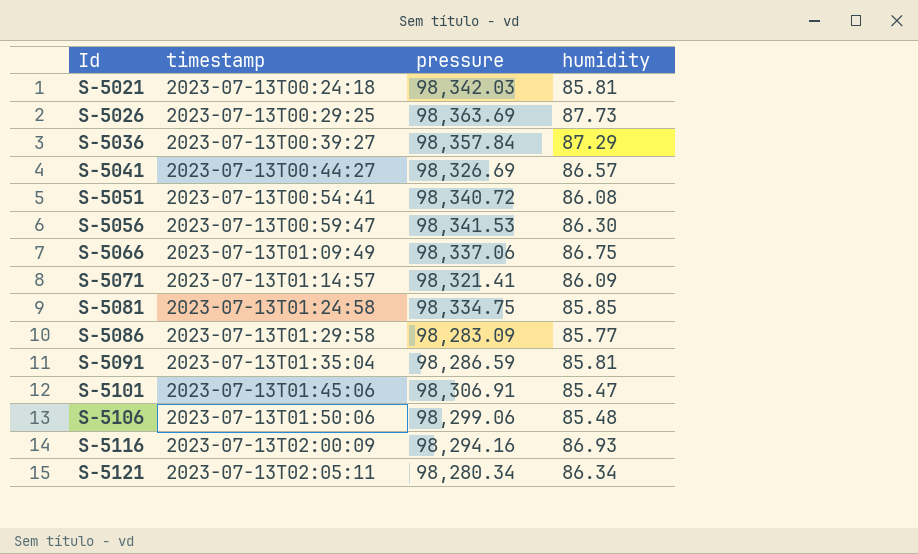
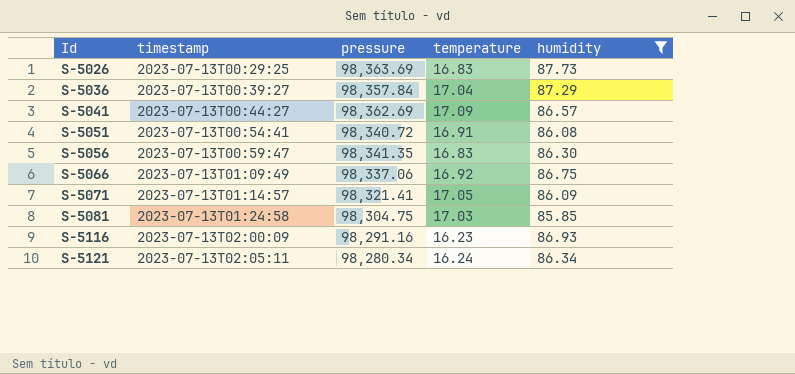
filter: none -> humidity >= 85.85
column temperature | position: none -> 4
S-5041 | pressure: 98,326.69 -> 98,362.69
S-5056 | pressure: 98,341.53 -> 98,341.35
S-5081 | pressure: 98,334.75 -> 98,304.75
S-5116 | pressure: 98,294.16 -> 98,291.16

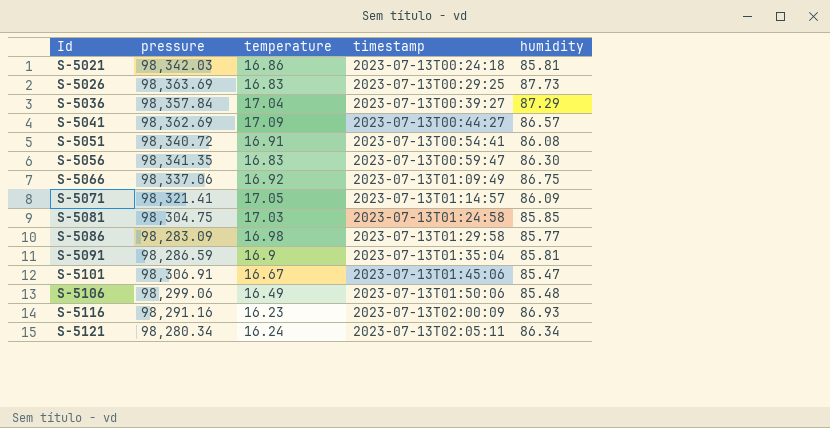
filter: humidity >= 85.85 -> none
column timestamp | position: 2 -> 4

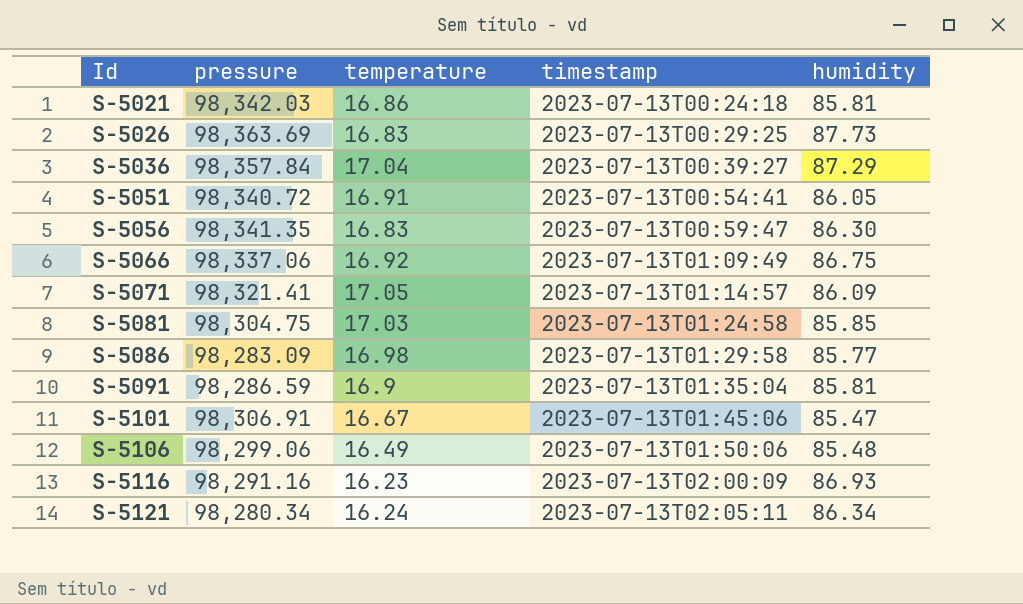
row S-5041: 98,362.69 | 17.09 | 2023-07-13T00:44:27 | 86.57 -> none
S-5051 | humidity: 86.08 -> 86.05

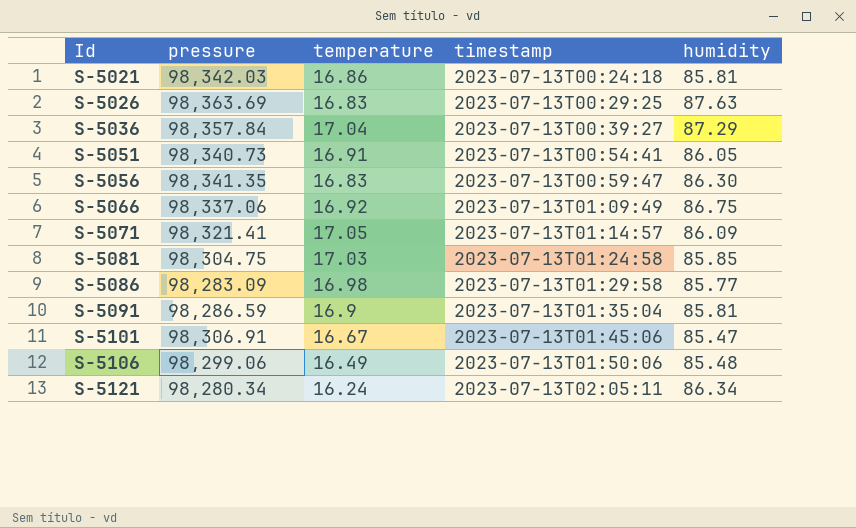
row S-5116: 98,291.16 | 16.23 | 2023-07-13T02:00:09 | 86.93 -> none
S-5026 | humidity: 87.73 -> 87.63
S-5051 | pressure: 98,340.72 -> 98,340.73

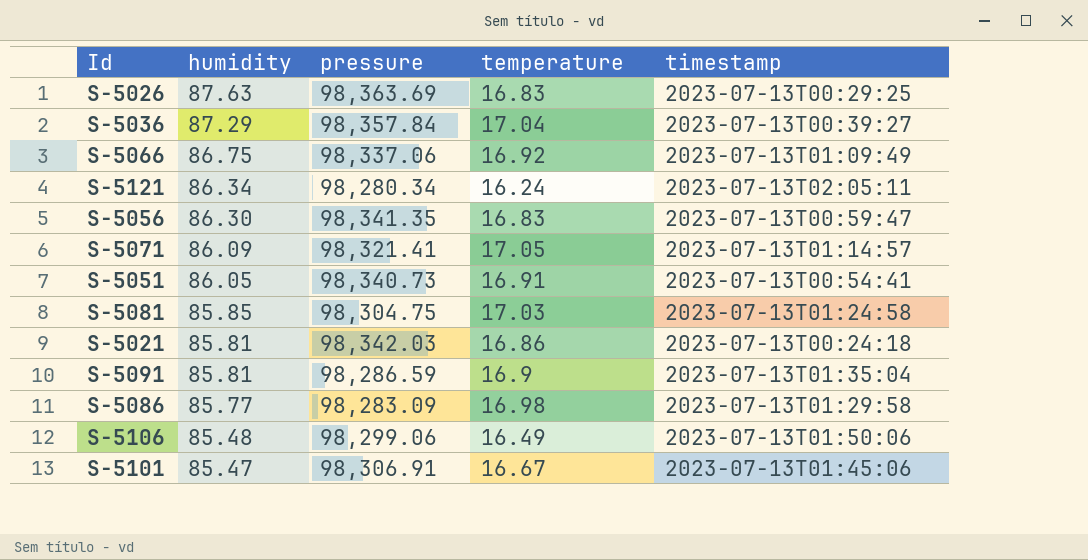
row order: Id ascending -> humidity descending
column humidity | position: 5 -> 2

